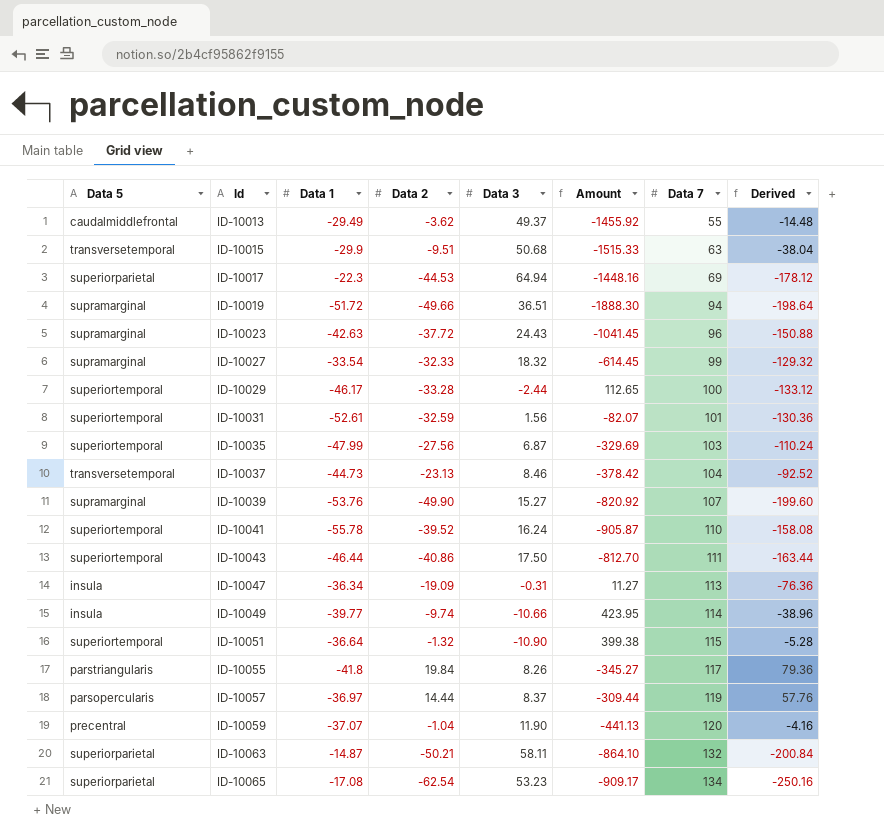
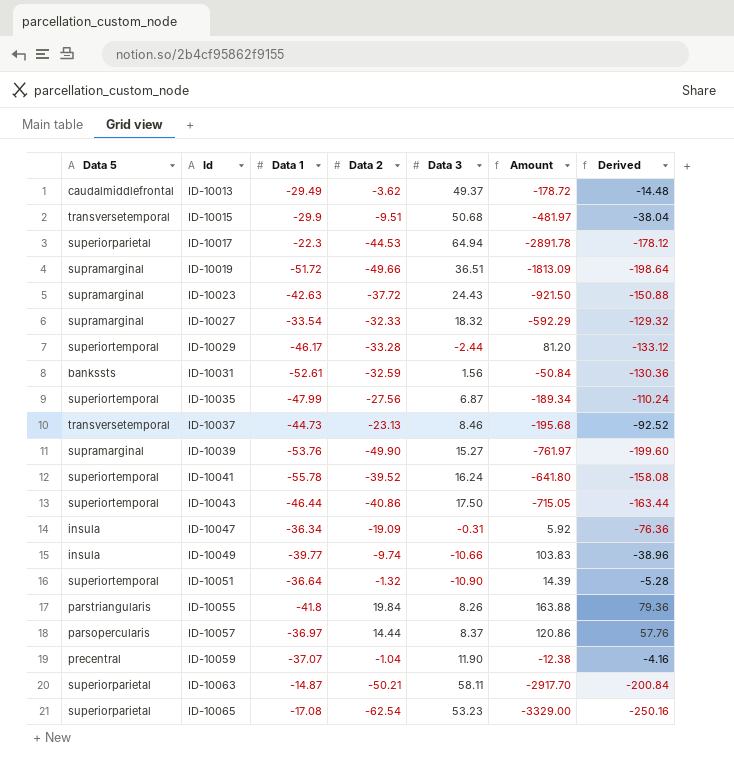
column Data 7 | position: 7 -> none
column Amount | formula: [Data 1] * [Data 3] -> [Data 2] * [Data 3]
ID-10031 | Data 5: superiortemporal -> bankssts

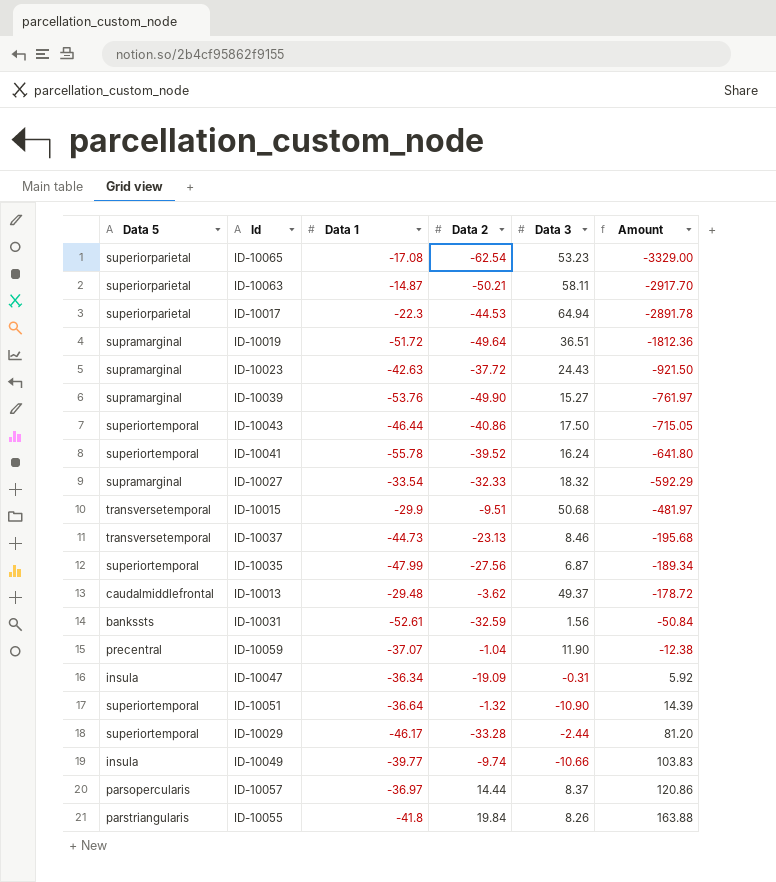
row order: Id ascending -> Amount ascending
column Derived | formula: [Data 2] * 4 -> none
ID-10019 | Data 2: -49.66 -> -49.64
ID-10019 | Amount: -1813.09 -> -1812.36
ID-10013 | Data 1: -29.49 -> -29.48

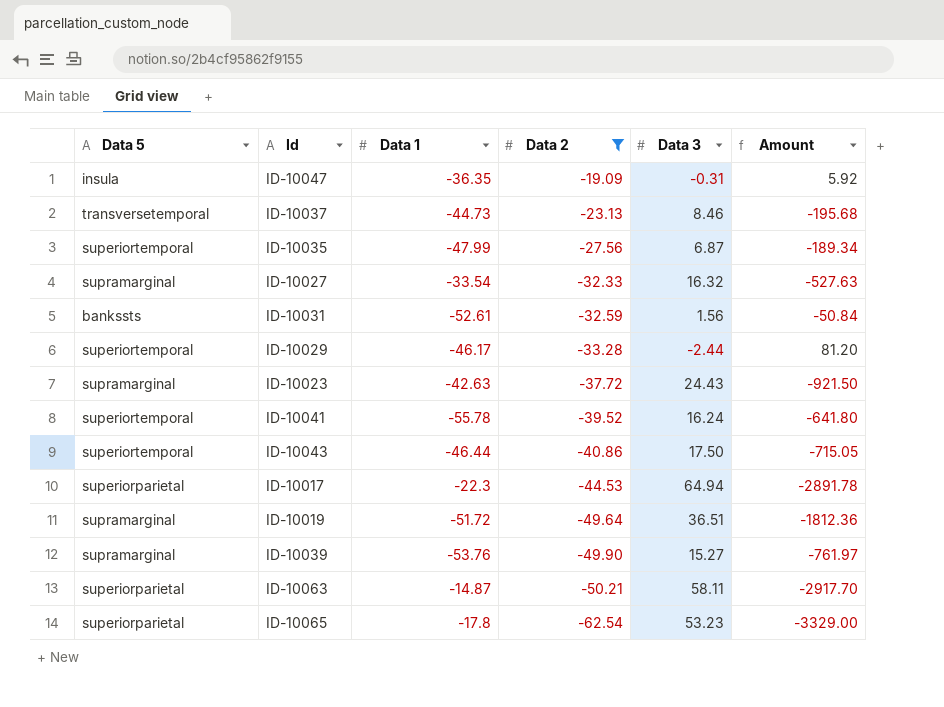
filter: none -> Data 2 <= -19.09
row order: Amount ascending -> Data 2 descending
ID-10047 | Data 1: -36.34 -> -36.35
ID-10027 | Data 3: 18.32 -> 16.32
ID-10027 | Amount: -592.29 -> -527.63
ID-10065 | Data 1: -17.08 -> -17.8

